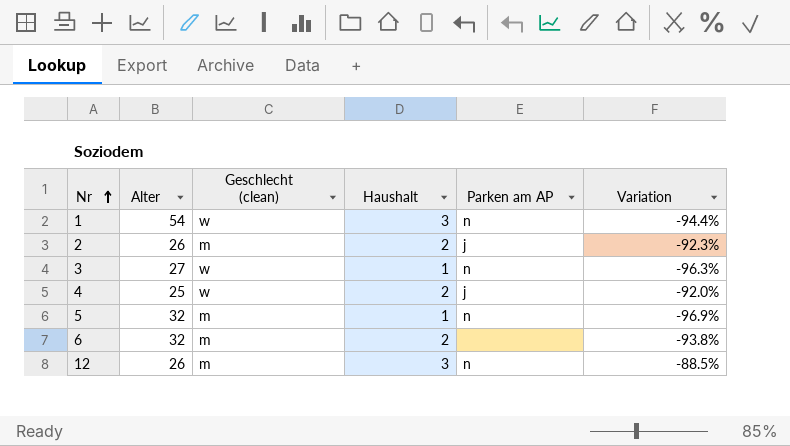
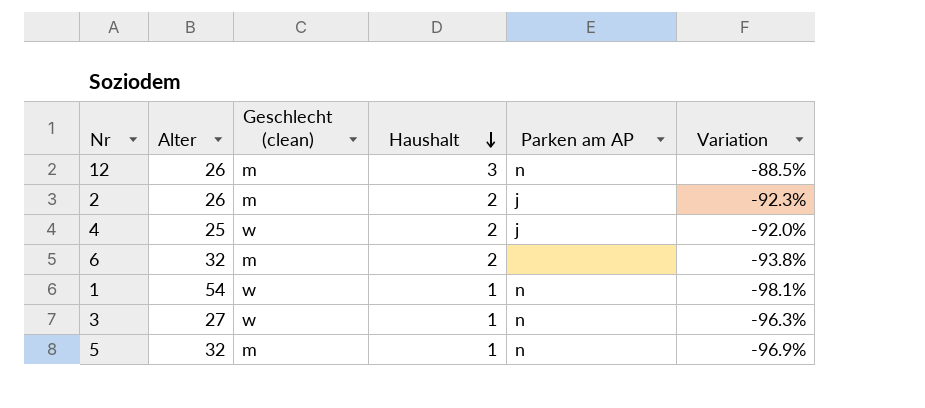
row order: Nr ascending -> Haushalt descending
1 | Haushalt: 3 -> 1
1 | Variation: -94.4% -> -98.1%

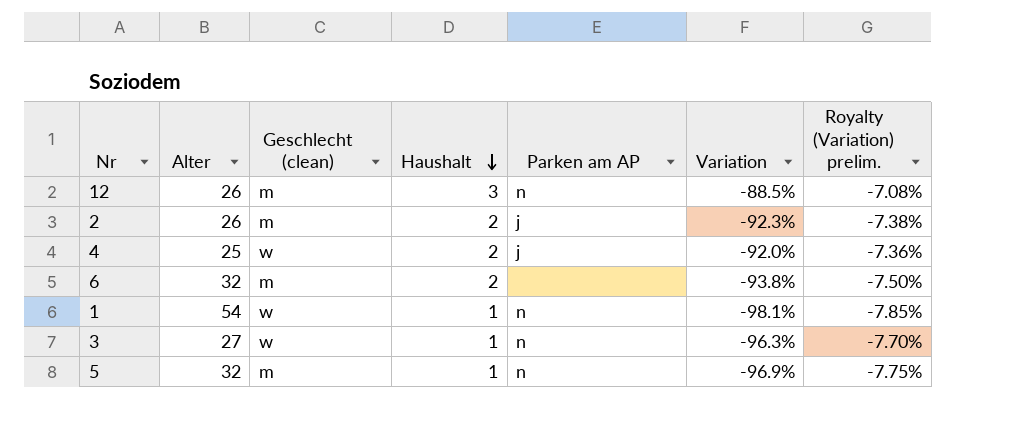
column Royalty (Variation) prelim. | formula: none -> [Variation] * 0.08

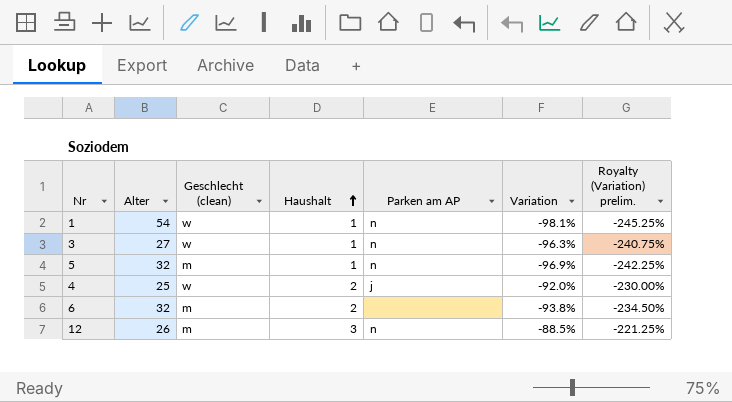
row order: Haushalt descending -> Haushalt ascending
column Royalty (Variation) prelim. | formula: [Variation] * 0.08 -> [Variation] * 2.5
row 2: 26 | m | 2 | j | -92.3% | -7.38% -> none

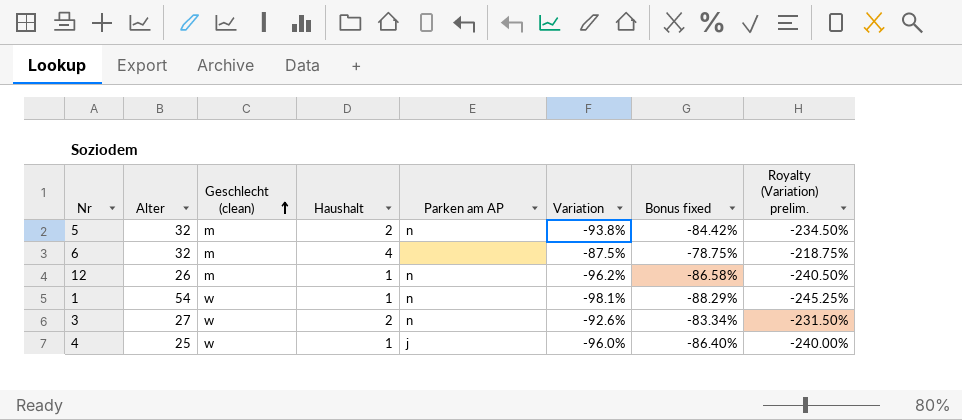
row order: Haushalt ascending -> Geschlecht (clean) ascending
column Bonus fixed | formula: none -> [Variation] * 0.9
5 | Haushalt: 1 -> 2
5 | Variation: -96.9% -> -93.8%
5 | Royalty (Variation) prelim.: -242.25% -> -234.50%
6 | Haushalt: 2 -> 4
6 | Variation: -93.8% -> -87.5%
6 | Royalty (Variation) prelim.: -234.50% -> -218.75%
12 | Haushalt: 3 -> 1
12 | Variation: -88.5% -> -96.2%
12 | Royalty (Variation) prelim.: -221.25% -> -240.50%
3 | Haushalt: 1 -> 2
3 | Variation: -96.3% -> -92.6%
3 | Royalty (Variation) prelim.: -240.75% -> -231.50%
4 | Haushalt: 2 -> 1
4 | Variation: -92.0% -> -96.0%
4 | Royalty (Variation) prelim.: -230.00% -> -240.00%

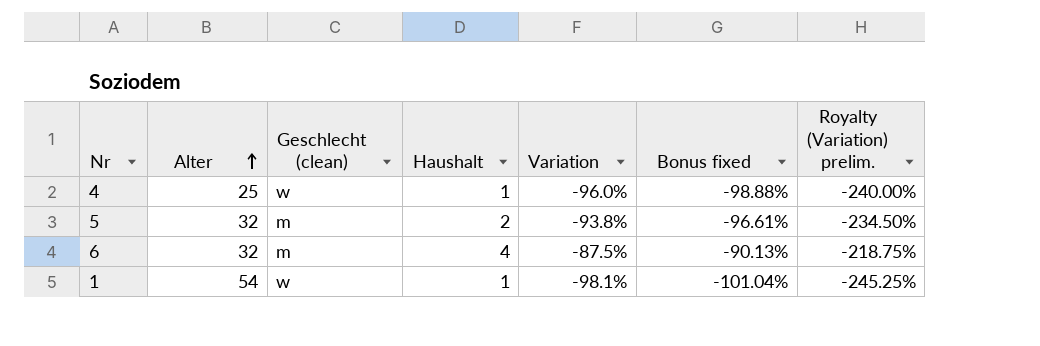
row order: Geschlecht (clean) ascending -> Alter ascending
column Parken am AP | position: 5 -> none
column Bonus fixed | formula: [Variation] * 0.9 -> [Variation] * 1.03
row 12: 26 | m | 1 | n | -96.2% | -86.58% | -240.50% -> none
row 3: 27 | w | 2 | n | -92.6% | -83.34% | -231.50% -> none

